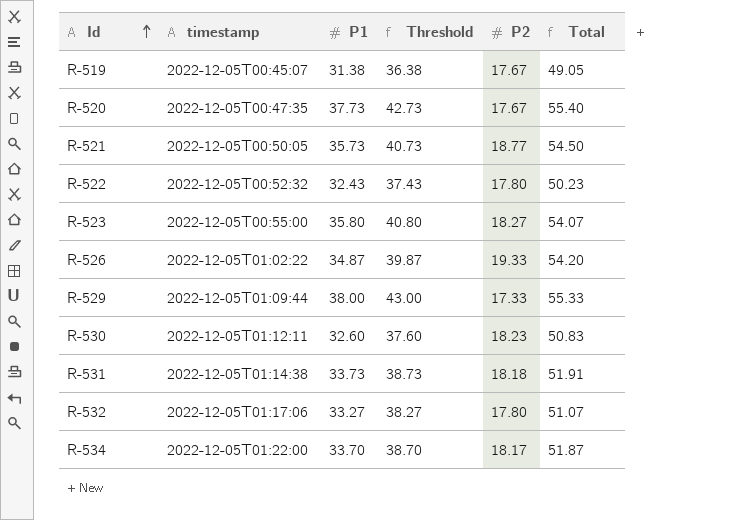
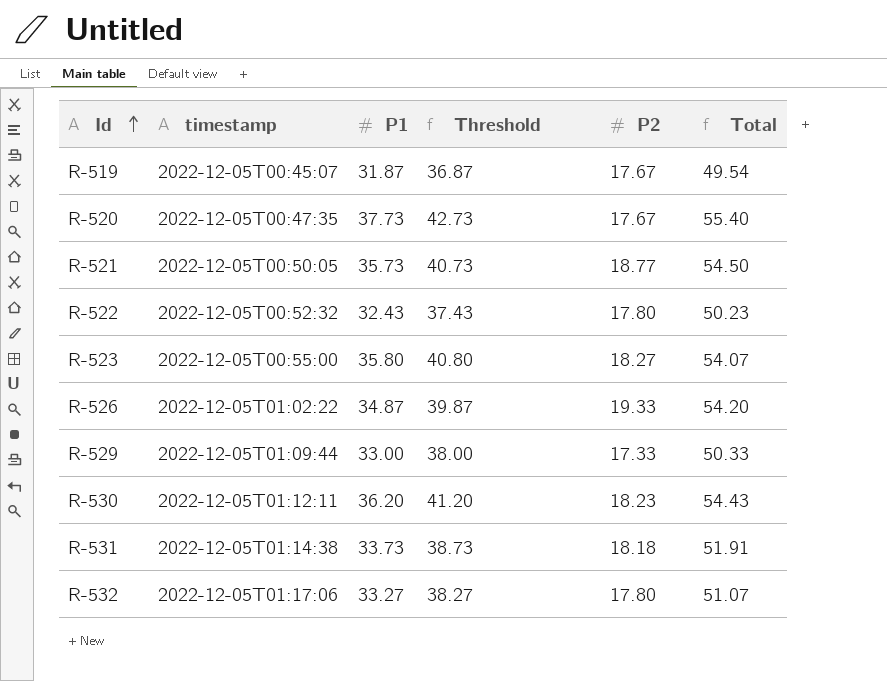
row R-534: 2022-12-05T01:22:00 | 33.70 | 38.70 | 18.17 | 51.87 -> none
R-519 | P1: 31.38 -> 31.87
R-519 | Threshold: 36.38 -> 36.87
R-519 | Total: 49.05 -> 49.54
R-529 | P1: 38.00 -> 33.00
R-529 | Threshold: 43.00 -> 38.00
R-529 | Total: 55.33 -> 50.33
R-530 | P1: 32.60 -> 36.20
R-530 | Threshold: 37.60 -> 41.20
R-530 | Total: 50.83 -> 54.43

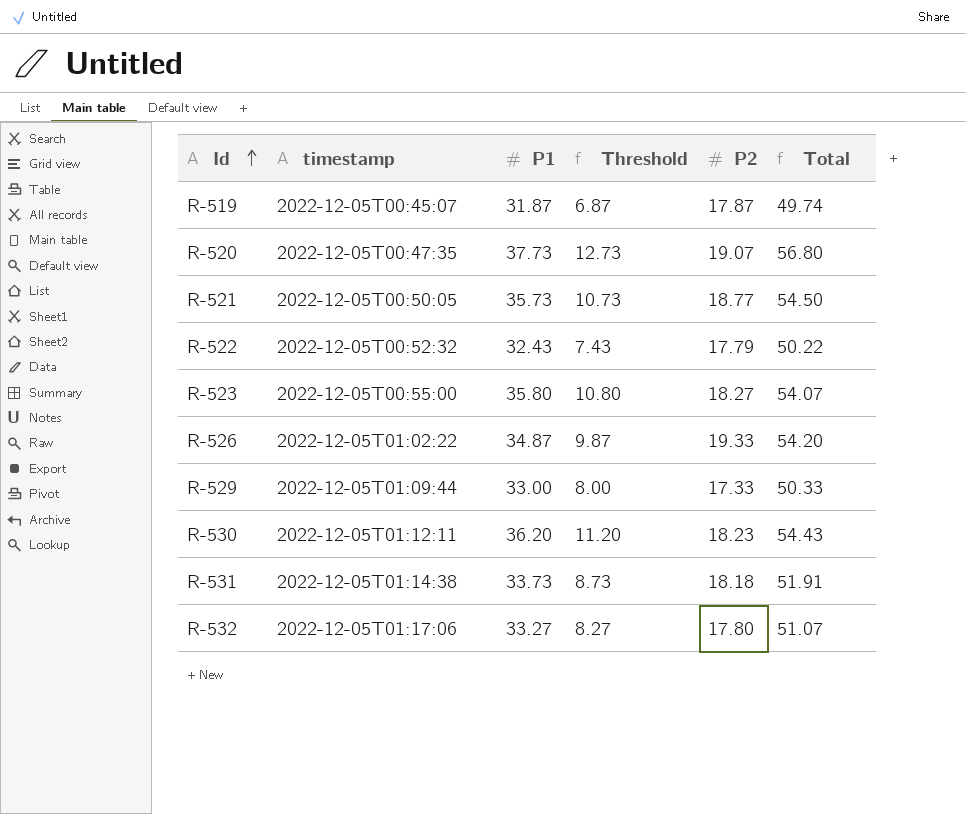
column Threshold | formula: [P1] + 5 -> [P1] - 25
R-519 | P2: 17.67 -> 17.87
R-519 | Total: 49.54 -> 49.74
R-520 | P2: 17.67 -> 19.07
R-520 | Total: 55.40 -> 56.80
R-522 | P2: 17.80 -> 17.79
R-522 | Total: 50.23 -> 50.22

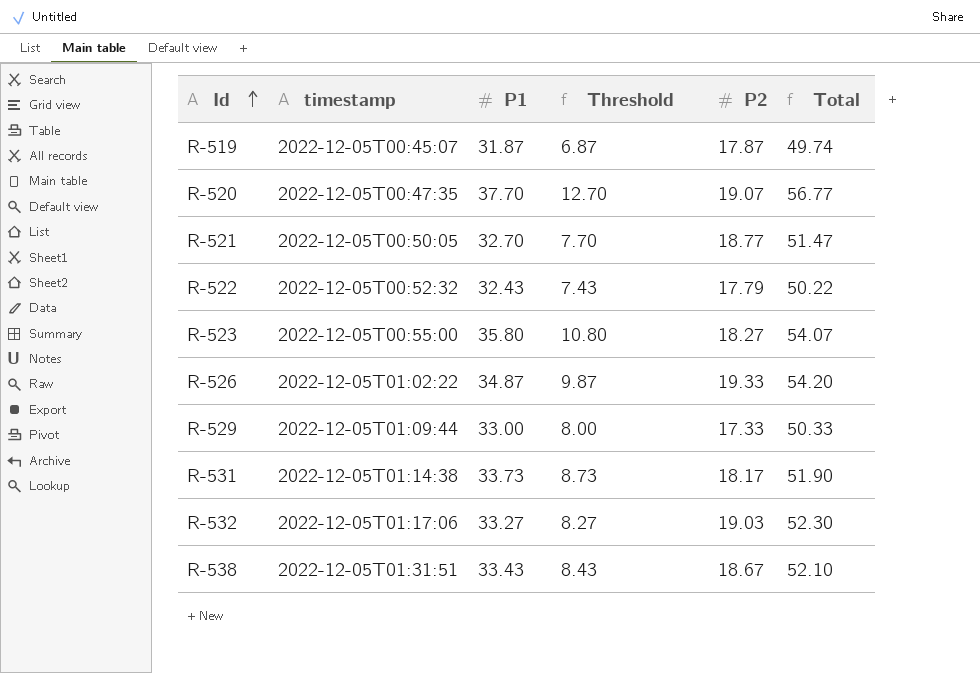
row R-530: 2022-12-05T01:12:11 | 36.20 | 11.20 | 18.23 | 54.43 -> none
R-520 | P1: 37.73 -> 37.70
R-520 | Threshold: 12.73 -> 12.70
R-520 | Total: 56.80 -> 56.77
R-521 | P1: 35.73 -> 32.70
R-521 | Threshold: 10.73 -> 7.70
R-521 | Total: 54.50 -> 51.47
R-531 | P2: 18.18 -> 18.17
R-531 | Total: 51.91 -> 51.90
R-532 | P2: 17.80 -> 19.03
R-532 | Total: 51.07 -> 52.30
row R-538: none -> 2022-12-05T01:31:51 | 33.43 | 8.43 | 18.67 | 52.10

